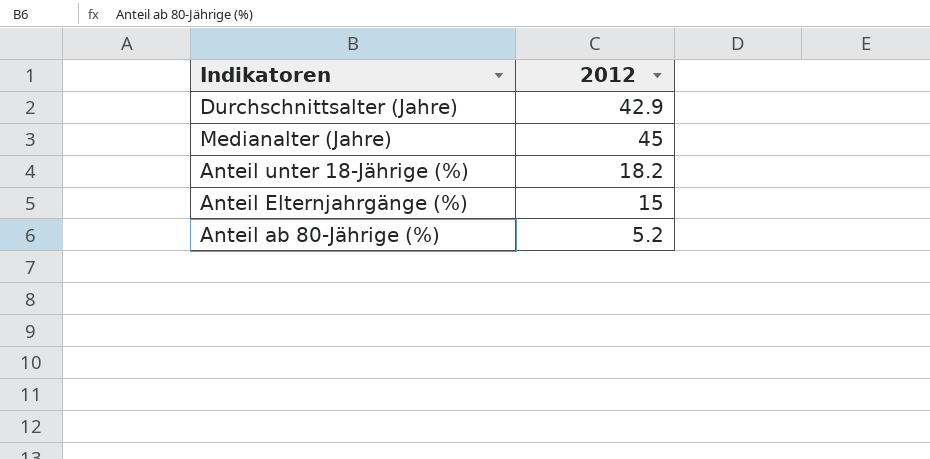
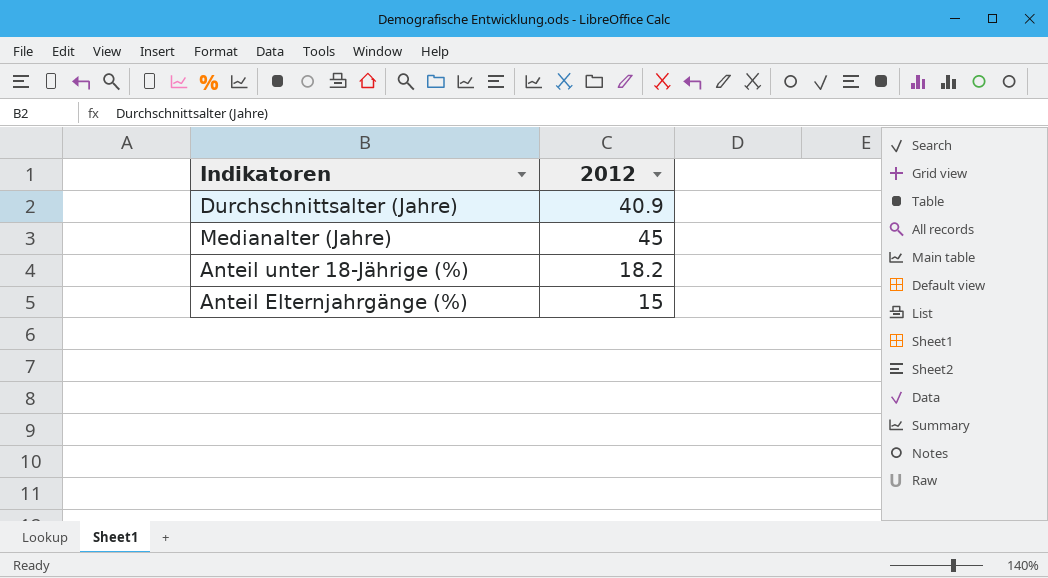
row Anteil ab 80-Jährige (%): 5.2 -> none
Durchschnittsalter (Jahre) | 2012: 42.9 -> 40.9

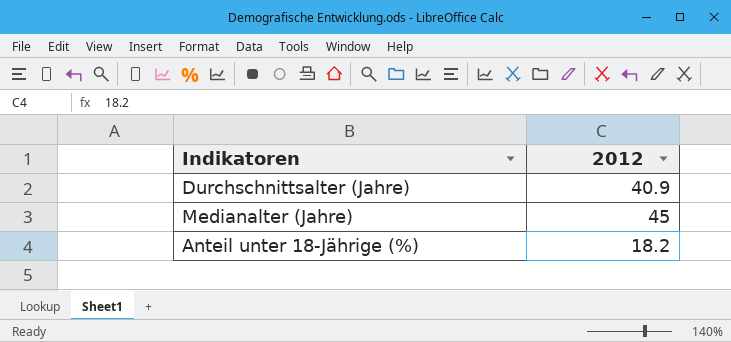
row Anteil Elternjahrgänge (%): 15 -> none

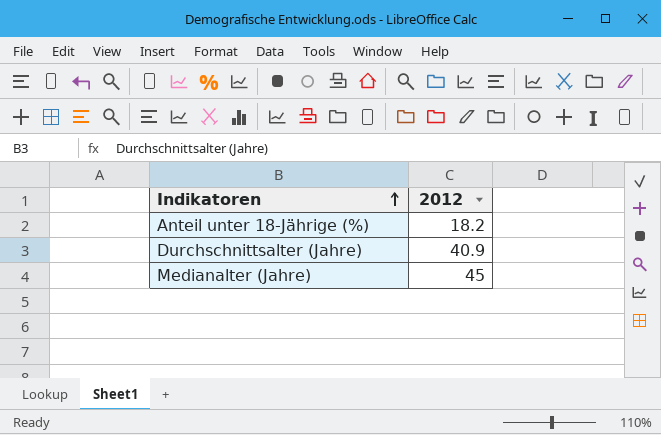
row order: none -> Indikatoren ascending

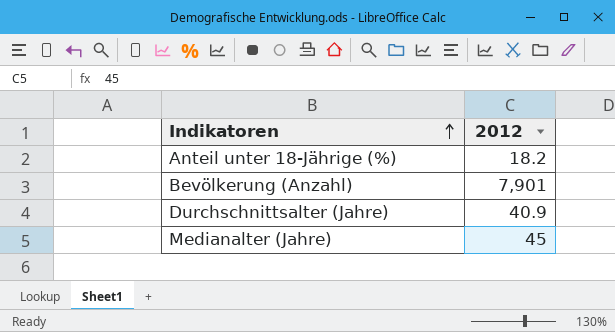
row Bevölkerung (Anzahl): none -> 7,901

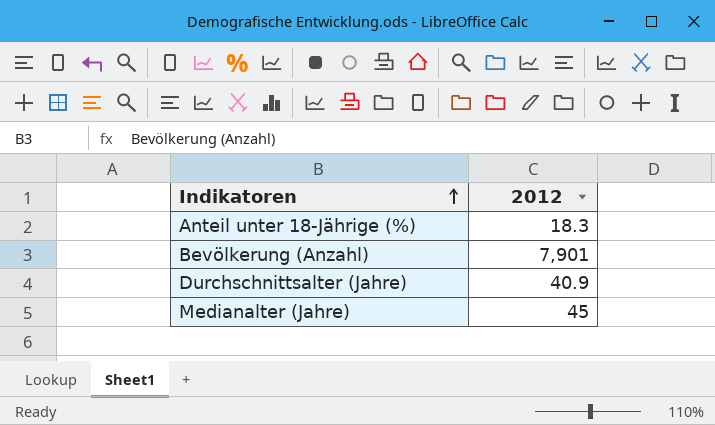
Anteil unter 18-Jährige (%) | 2012: 18.2 -> 18.3

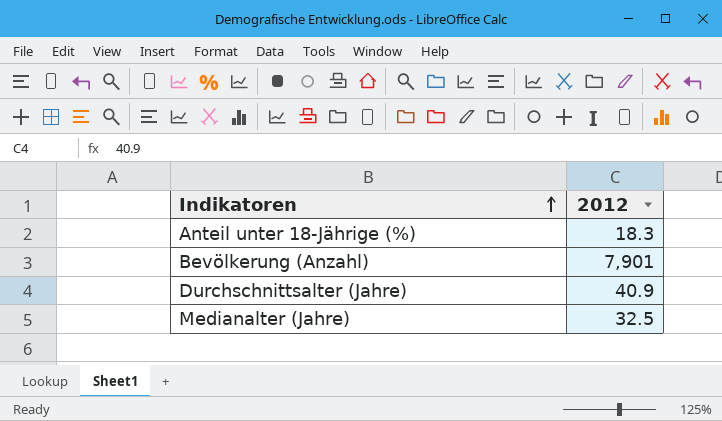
Medianalter (Jahre) | 2012: 45 -> 32.5

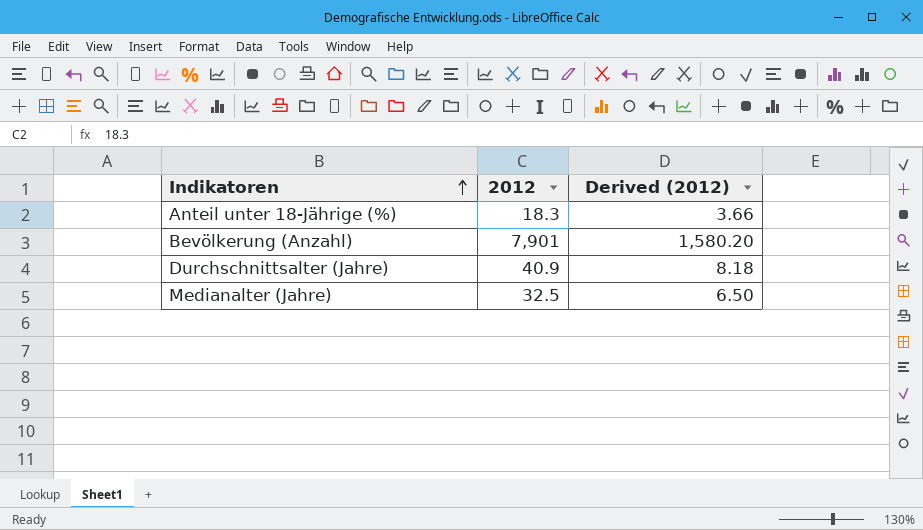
column Derived (2012) | formula: none -> [2012] * 0.2

